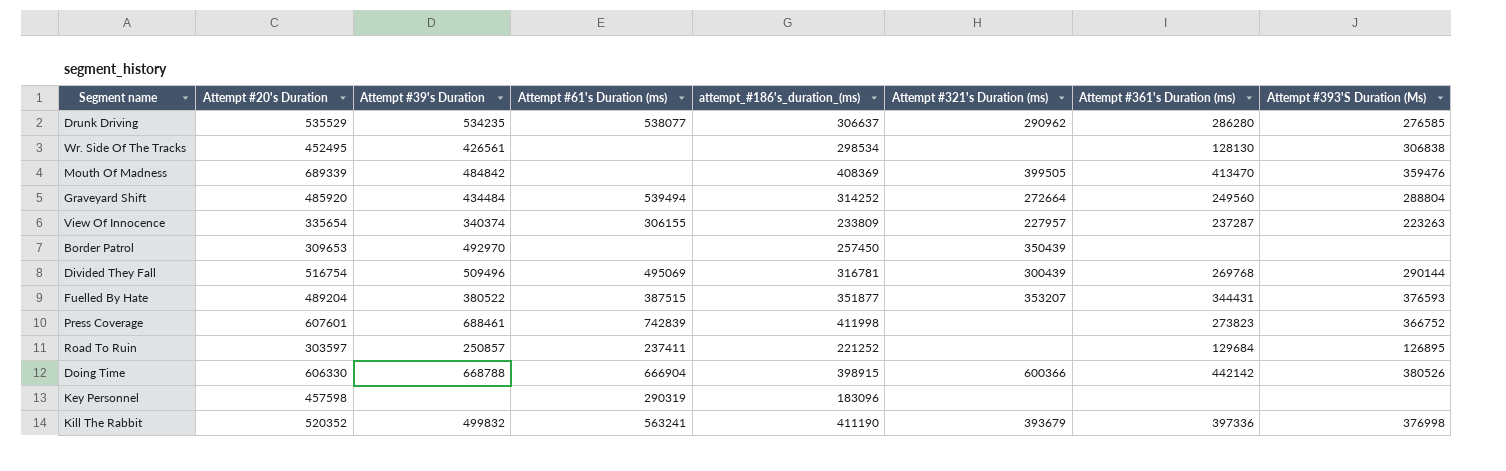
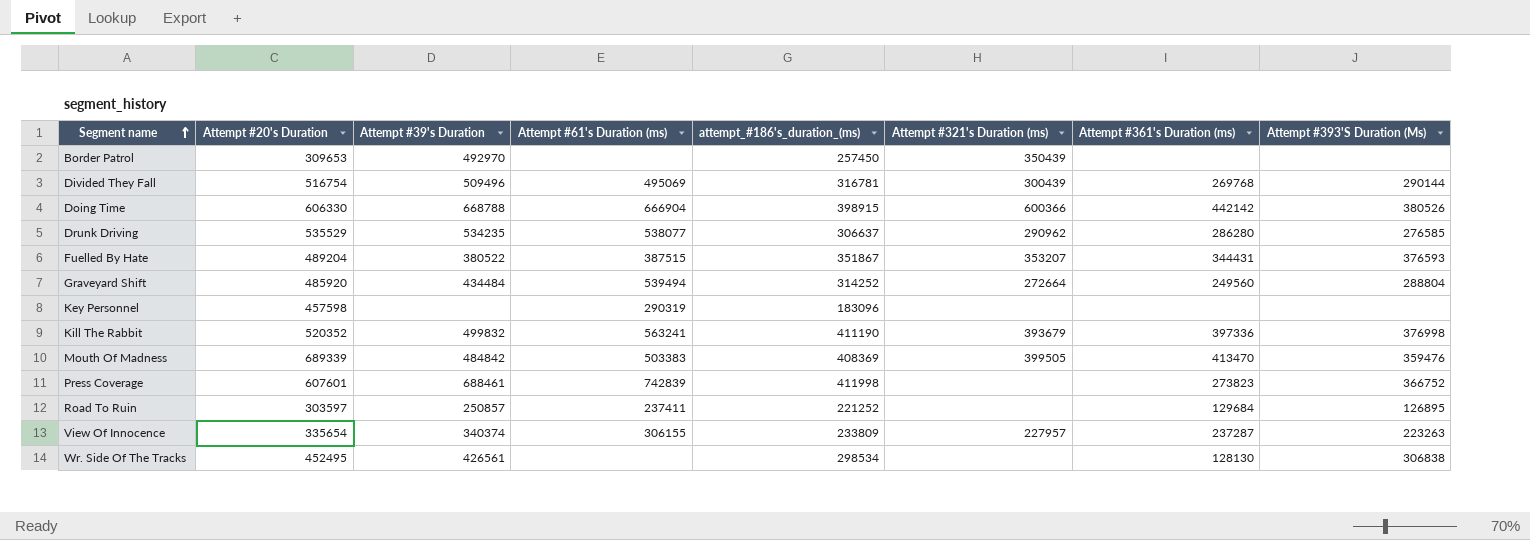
row order: none -> Segment name ascending
Fuelled By Hate | attempt_#186's_duration_(ms): 351877 -> 351867
Mouth Of Madness | Attempt #61's Duration (ms): none -> 503383

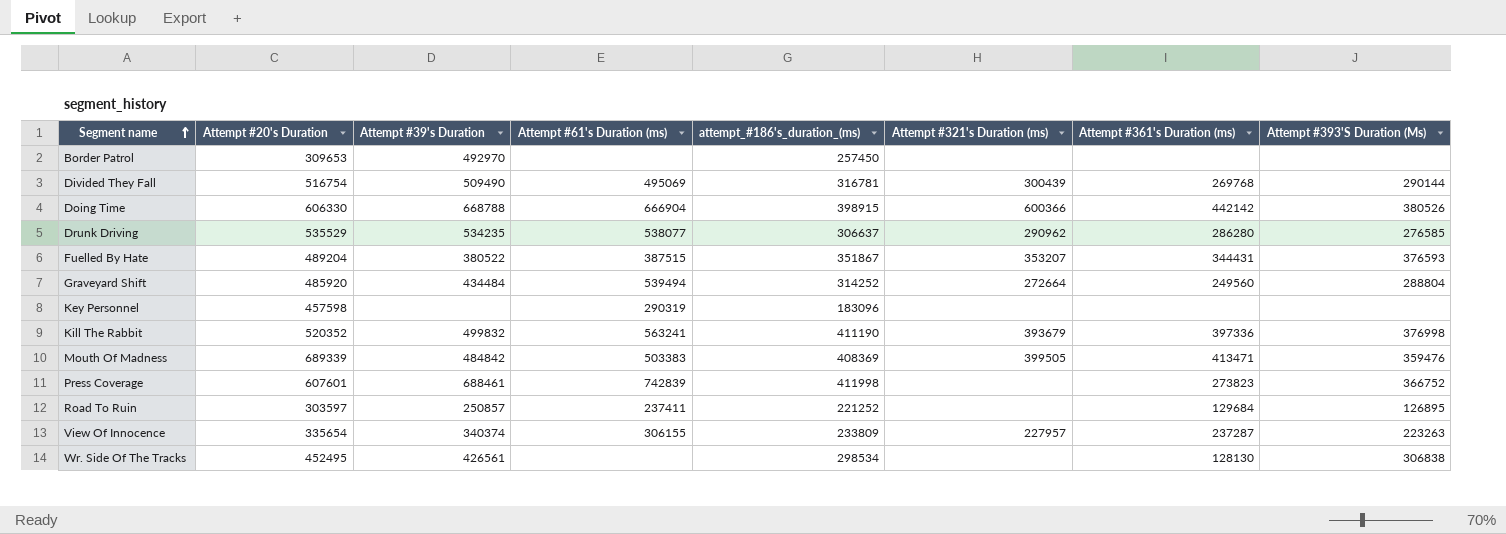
Border Patrol | Attempt #321's Duration (ms): 350439 -> none
Divided They Fall | Attempt #39's Duration: 509496 -> 509490
Mouth Of Madness | Attempt #361's Duration (ms): 413470 -> 413471

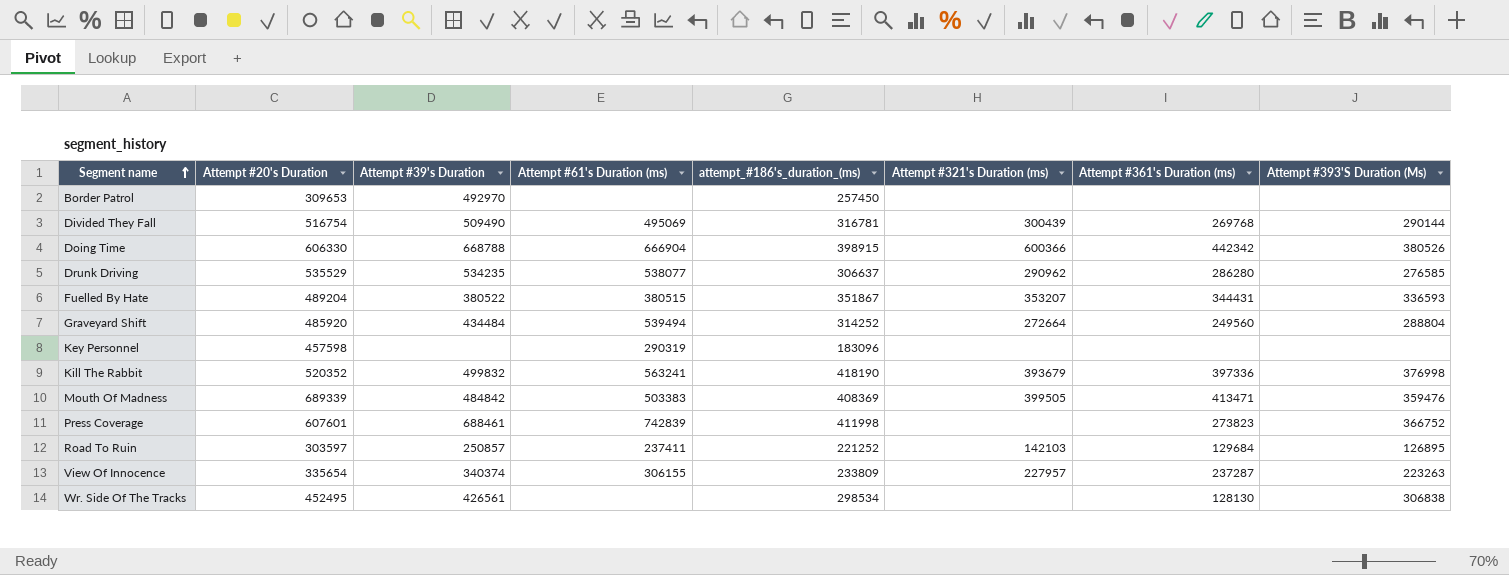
Doing Time | Attempt #361's Duration (ms): 442142 -> 442342
Fuelled By Hate | Attempt #61's Duration (ms): 387515 -> 380515
Fuelled By Hate | Attempt #393'S Duration (Ms): 376593 -> 336593
Kill The Rabbit | attempt_#186's_duration_(ms): 411190 -> 418190
Road To Ruin | Attempt #321's Duration (ms): none -> 142103

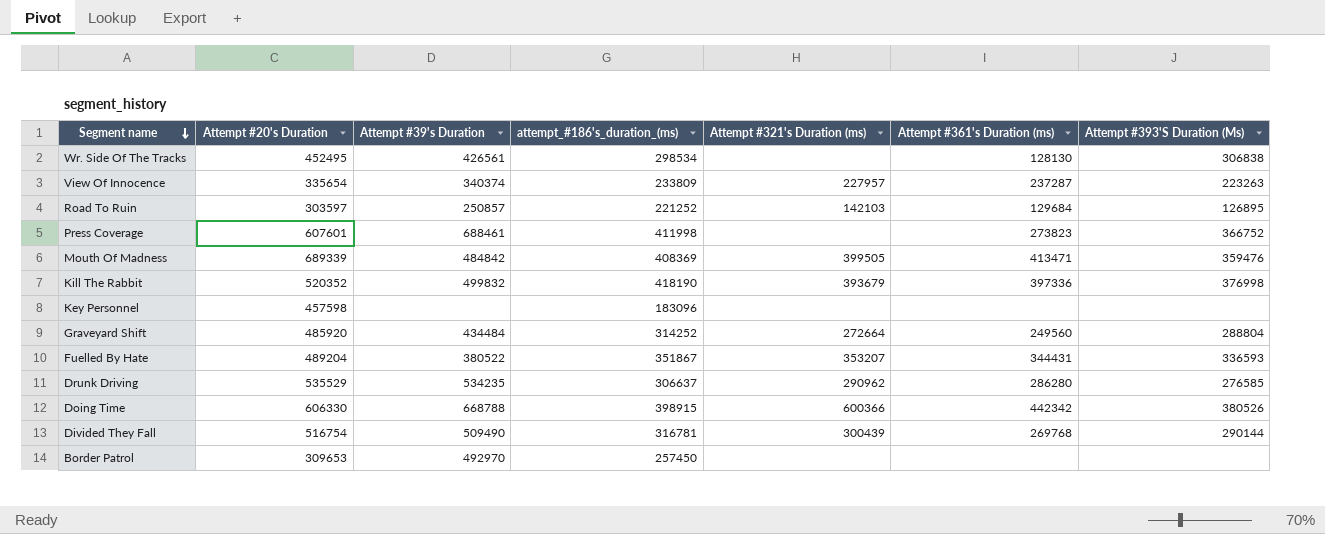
row order: Segment name ascending -> Segment name descending
column Attempt #61's Duration (ms) | position: 4 -> none

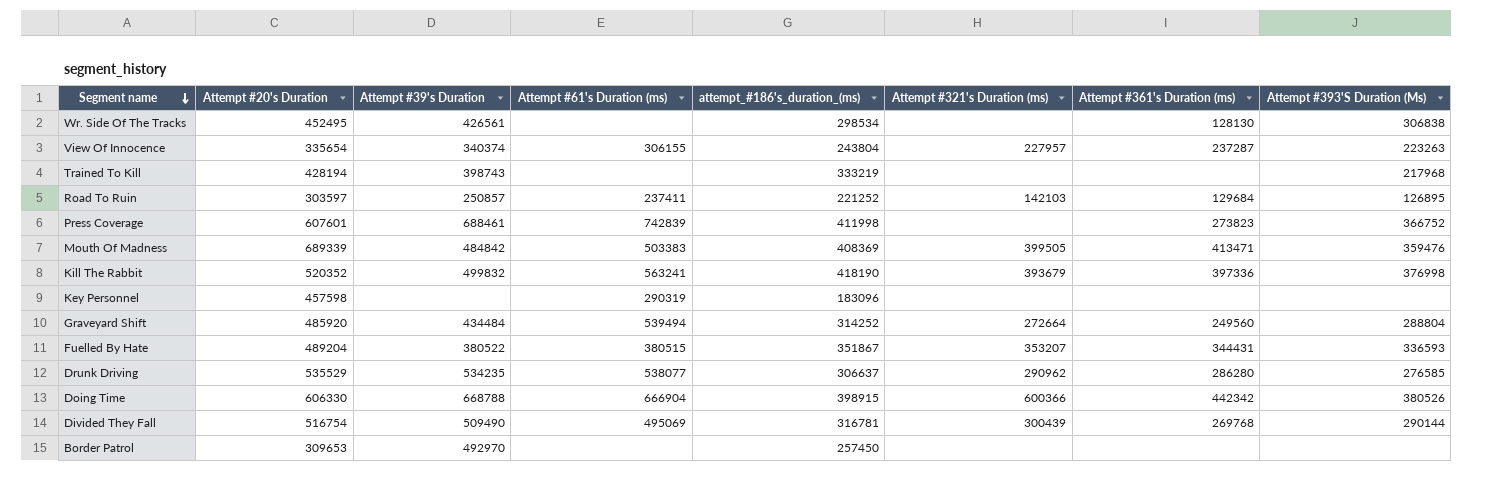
column Attempt #61's Duration (ms) | position: none -> 4
View Of Innocence | attempt_#186's_duration_(ms): 233809 -> 243804
row Trained To Kill: none -> 428194 | 398743 | none | 333219 | none | none | 217968

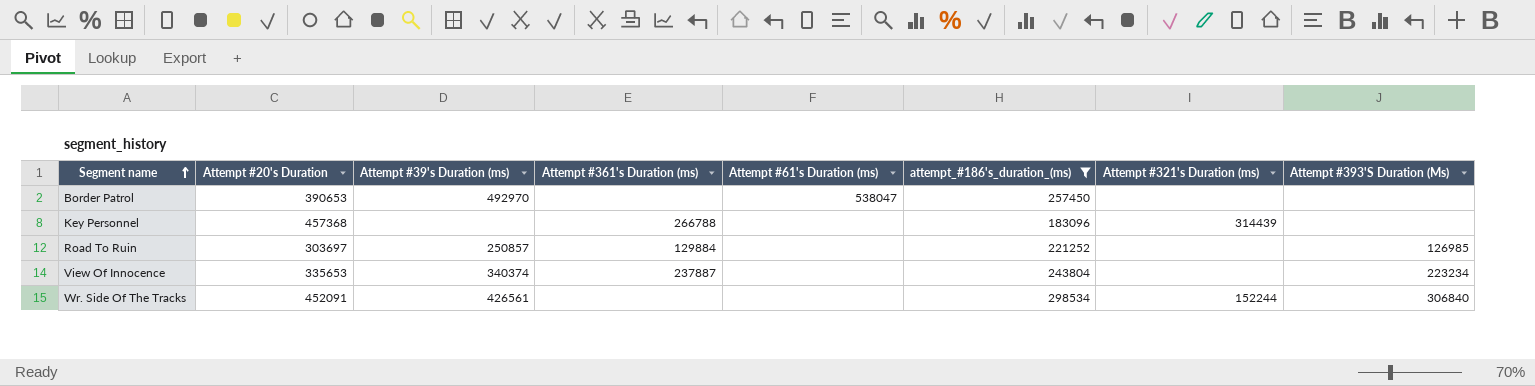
filter: none -> attempt_#186's_duration_(ms) <= 298534
row order: Segment name descending -> Segment name ascending
column name: Attempt #39's Duration -> Attempt #39's Duration (ms)
column Attempt #361's Duration (ms) | position: 7 -> 4
Border Patrol | Attempt #20's Duration: 309653 -> 390653
Border Patrol | Attempt #61's Duration (ms): none -> 538047
Key Personnel | Attempt #20's Duration: 457598 -> 457368
Key Personnel | Attempt #361's Duration (ms): none -> 266788
Key Personnel | Attempt #61's Duration (ms): 290319 -> none
Key Personnel | Attempt #321's Duration (ms): none -> 314439
Road To Ruin | Attempt #20's Duration: 303597 -> 303697
Road To Ruin | Attempt #361's Duration (ms): 129684 -> 129884
Road To Ruin | Attempt #61's Duration (ms): 237411 -> none
Road To Ruin | Attempt #321's Duration (ms): 142103 -> none
Road To Ruin | Attempt #393'S Duration (Ms): 126895 -> 126985
View Of Innocence | Attempt #20's Duration: 335654 -> 335653
View Of Innocence | Attempt #361's Duration (ms): 237287 -> 237887
View Of Innocence | Attempt #61's Duration (ms): 306155 -> none
View Of Innocence | Attempt #321's Duration (ms): 227957 -> none
View Of Innocence | Attempt #393'S Duration (Ms): 223263 -> 223234
Wr. Side Of The Tracks | Attempt #20's Duration: 452495 -> 452091
Wr. Side Of The Tracks | Attempt #361's Duration (ms): 128130 -> none
Wr. Side Of The Tracks | Attempt #321's Duration (ms): none -> 152244
Wr. Side Of The Tracks | Attempt #393'S Duration (Ms): 306838 -> 306840

